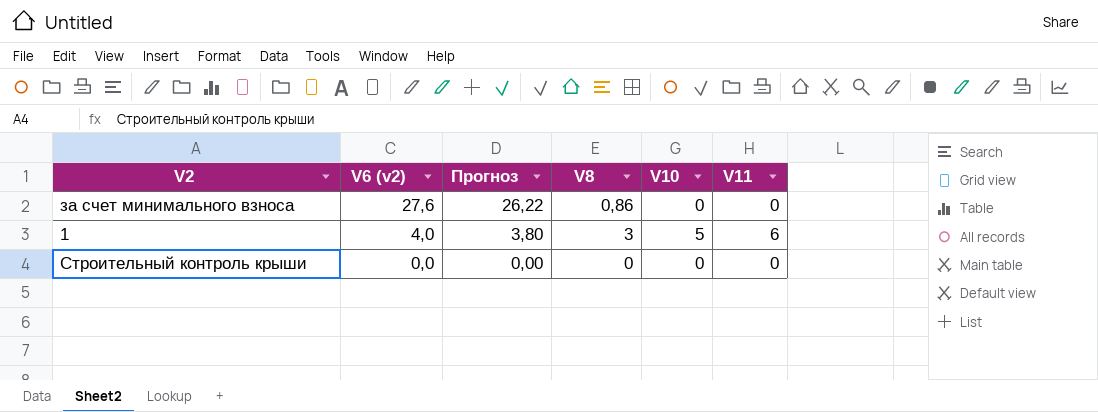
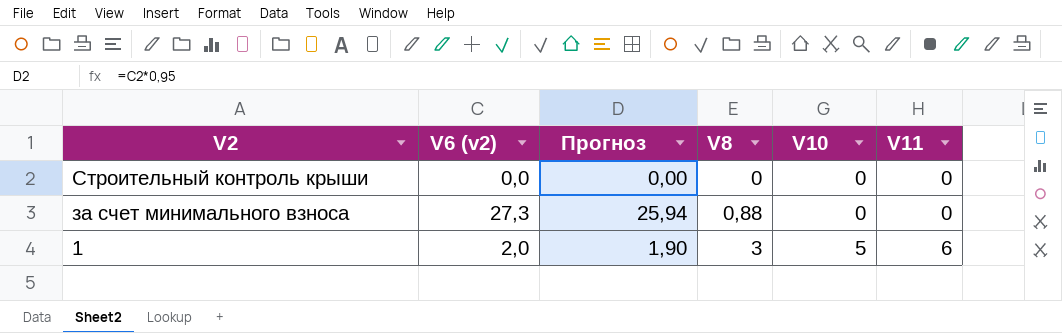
row order: V6 (v2) descending -> V2 descending
за счет минимального взноса | V6 (v2): 27,6 -> 27,3
за счет минимального взноса | Прогноз: 26,22 -> 25,94
за счет минимального взноса | V8: 0,86 -> 0,88
1 | V6 (v2): 4,0 -> 2,0
1 | Прогноз: 3,80 -> 1,90

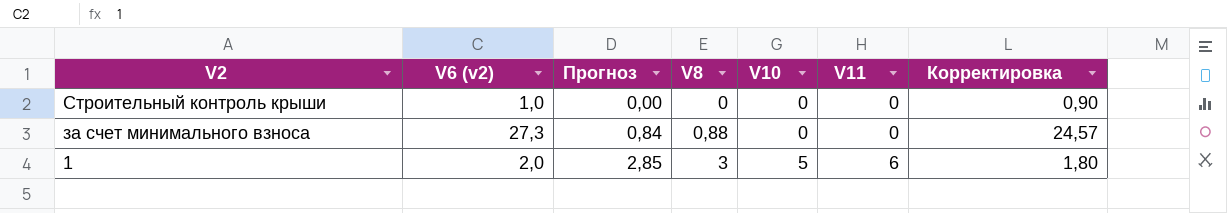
column Прогноз | formula: [V6 (v2)] * 0,95 -> [V8] * 0,95
column Корректировка | formula: none -> [V6 (v2)] * 0,9
Строительный контроль крыши | V6 (v2): 0,0 -> 1,0

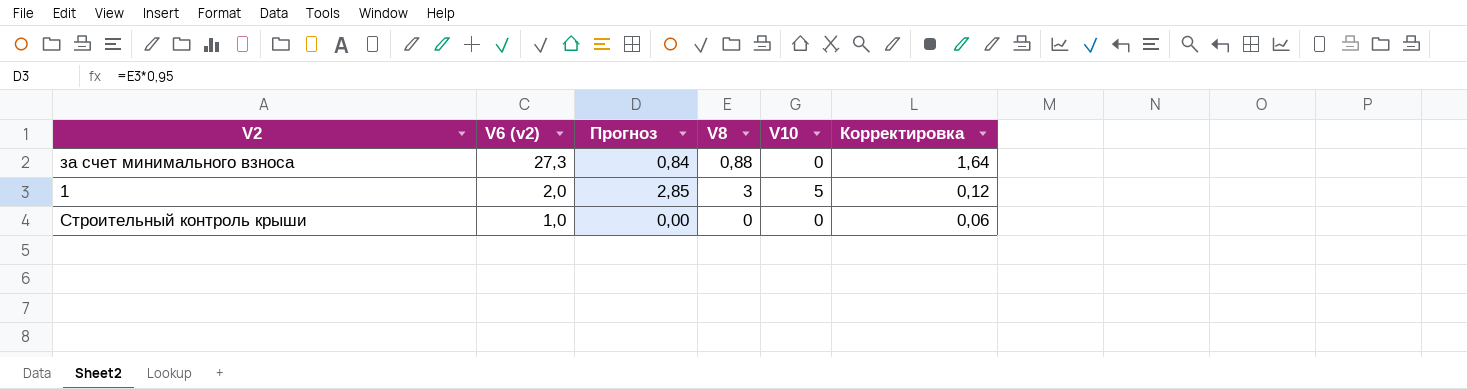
row order: V2 descending -> V6 (v2) descending
column V11 | position: 6 -> none
column Корректировка | formula: [V6 (v2)] * 0,9 -> [V6 (v2)] * 0,06

